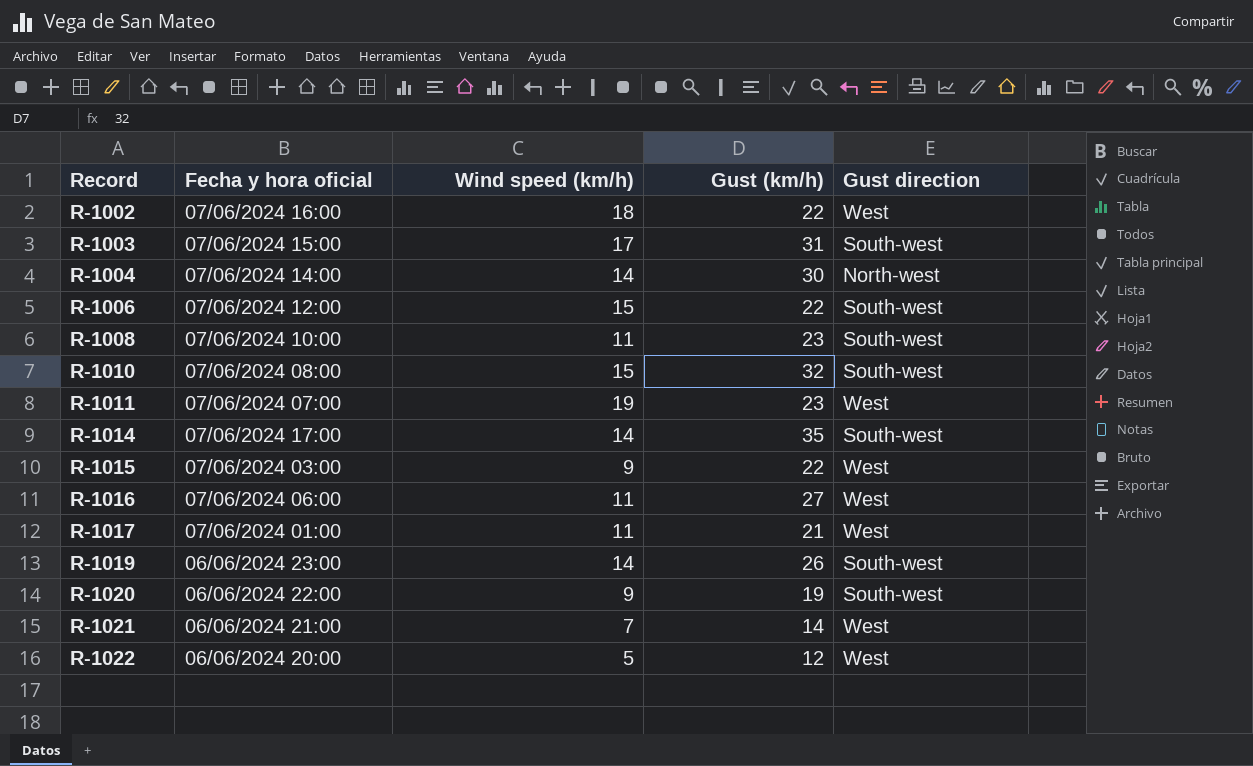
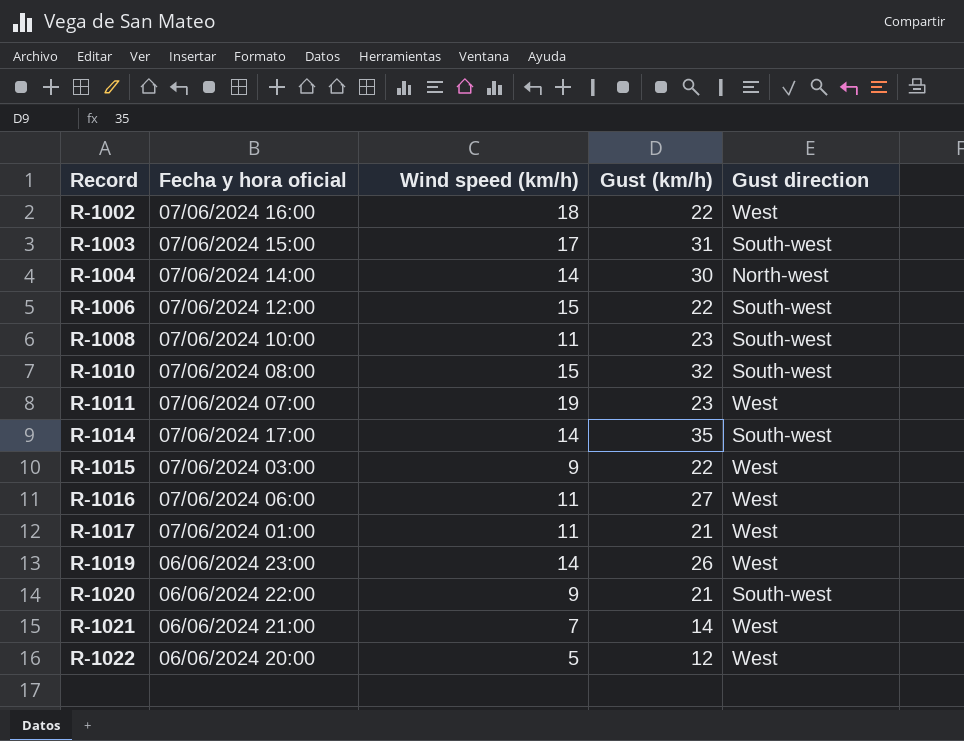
R-1019 | Gust direction: South-west -> West
R-1020 | Gust (km/h): 19 -> 21

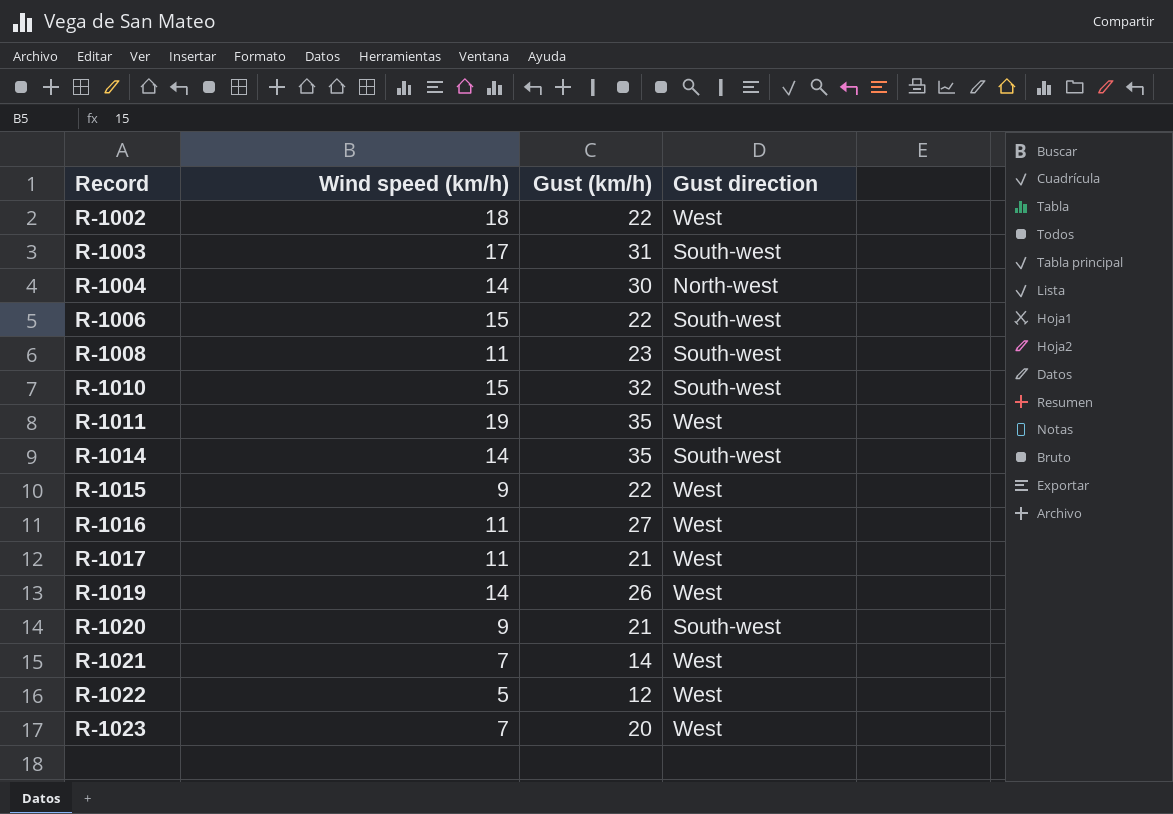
column Fecha y hora oficial | position: 2 -> none
R-1011 | Gust (km/h): 23 -> 35
row R-1023: none -> 7 | 20 | West

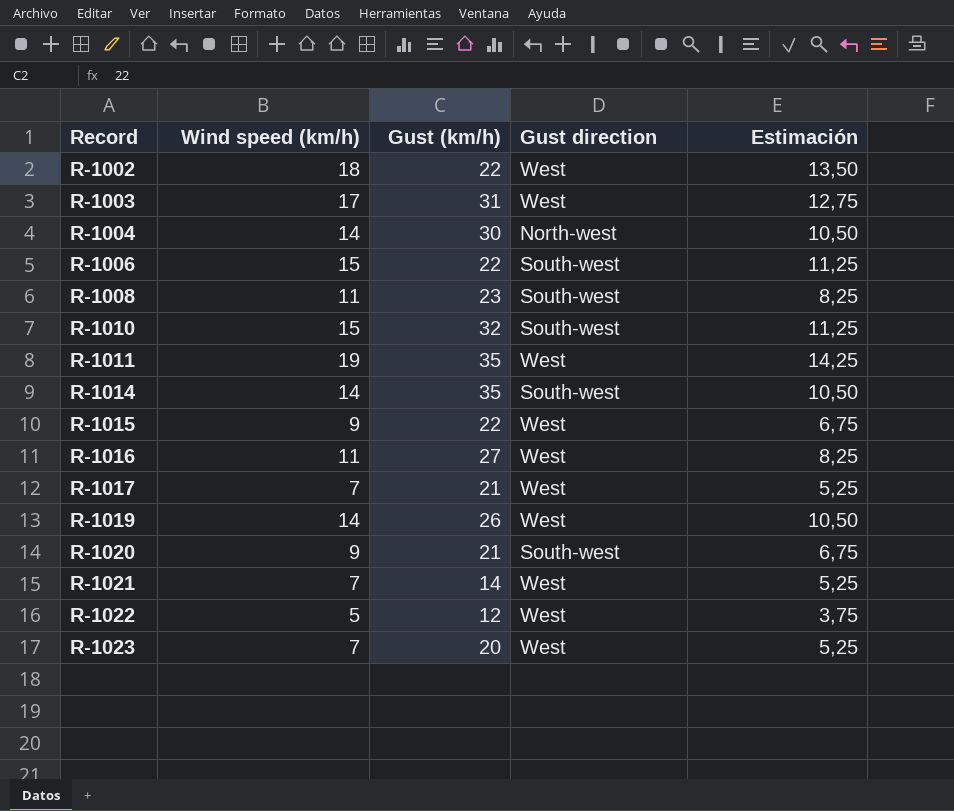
column Estimación | formula: none -> [Wind speed (km/h)] * 0,75
R-1003 | Gust direction: South-west -> West
R-1017 | Wind speed (km/h): 11 -> 7

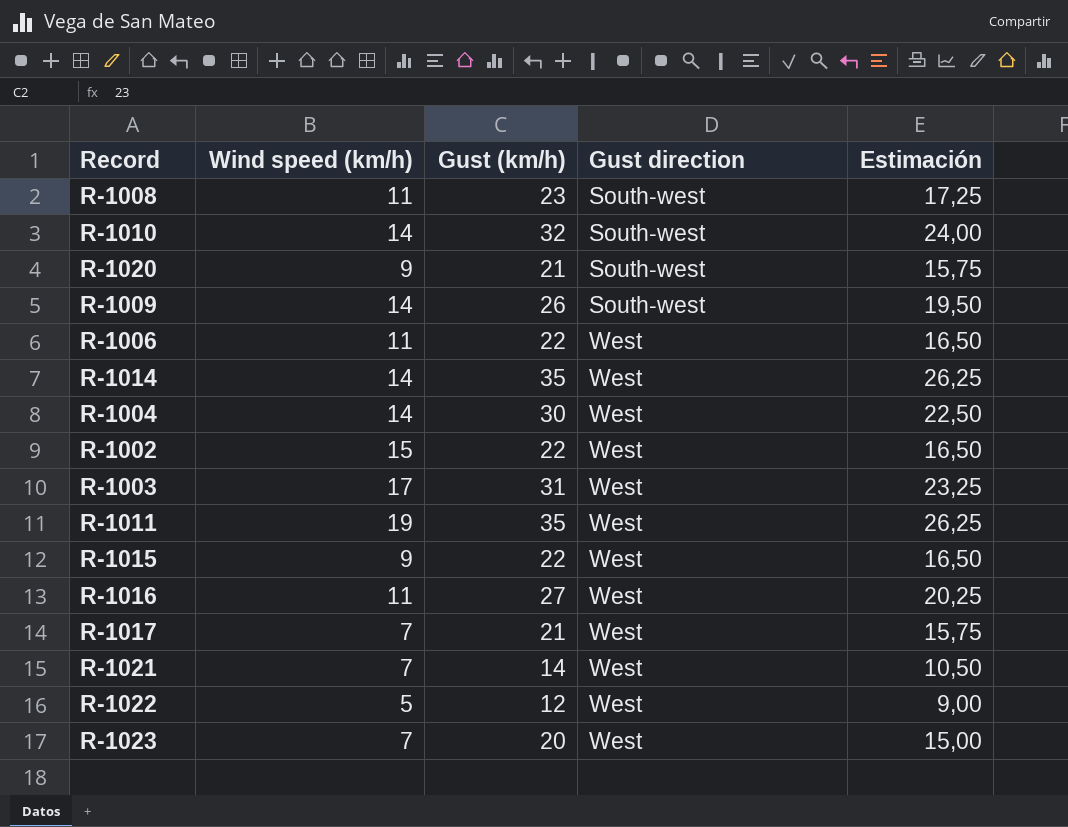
row order: Record ascending -> Gust direction ascending
column Estimación | formula: [Wind speed (km/h)] * 0,75 -> [Gust (km/h)] * 0,75
row R-1019: 14 | 26 | West | 10,50 -> none
R-1010 | Wind speed (km/h): 15 -> 14
row R-1009: none -> 14 | 26 | South-west | 19,50
R-1006 | Wind speed (km/h): 15 -> 11
R-1006 | Gust direction: South-west -> West
R-1014 | Gust direction: South-west -> West
R-1004 | Gust direction: North-west -> West
R-1002 | Wind speed (km/h): 18 -> 15

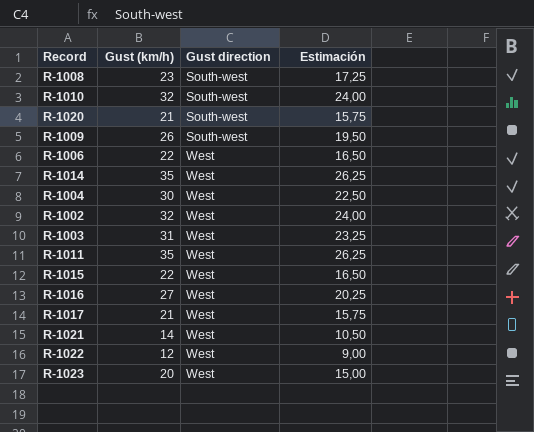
column Wind speed (km/h) | position: 2 -> none
R-1002 | Gust (km/h): 22 -> 32
R-1002 | Estimación: 16,50 -> 24,00

